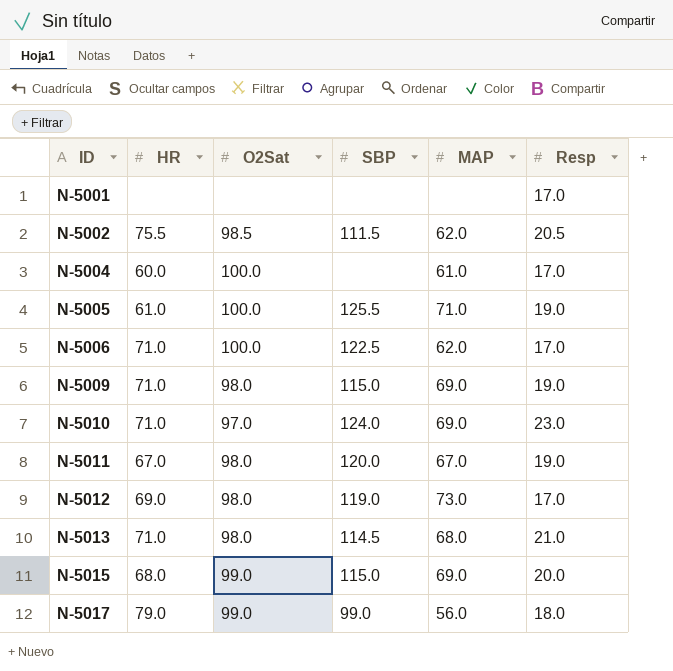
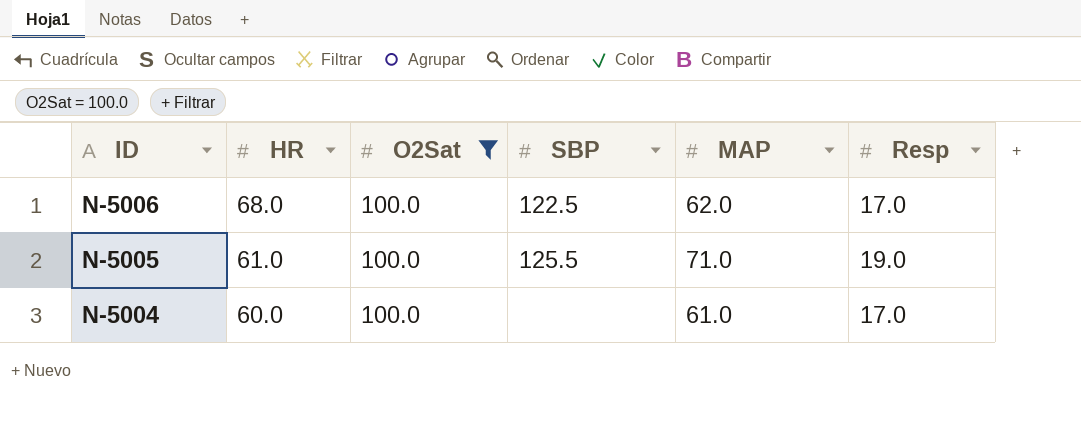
filter: none -> O2Sat = 100.0
row order: ID ascending -> ID descending
N-5006 | HR: 71.0 -> 68.0

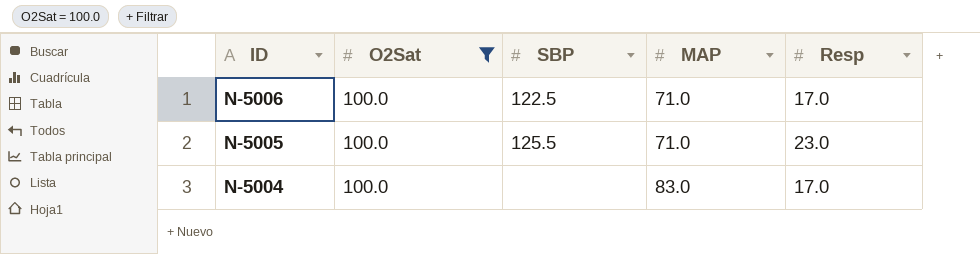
column HR | position: 2 -> none
N-5006 | MAP: 62.0 -> 71.0
N-5005 | Resp: 19.0 -> 23.0
N-5004 | MAP: 61.0 -> 83.0

